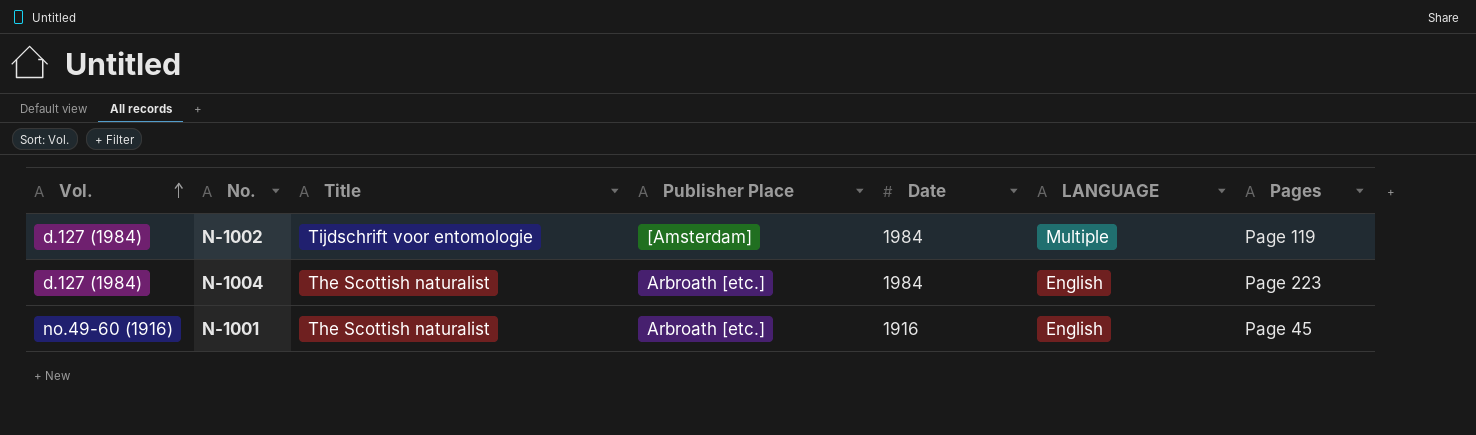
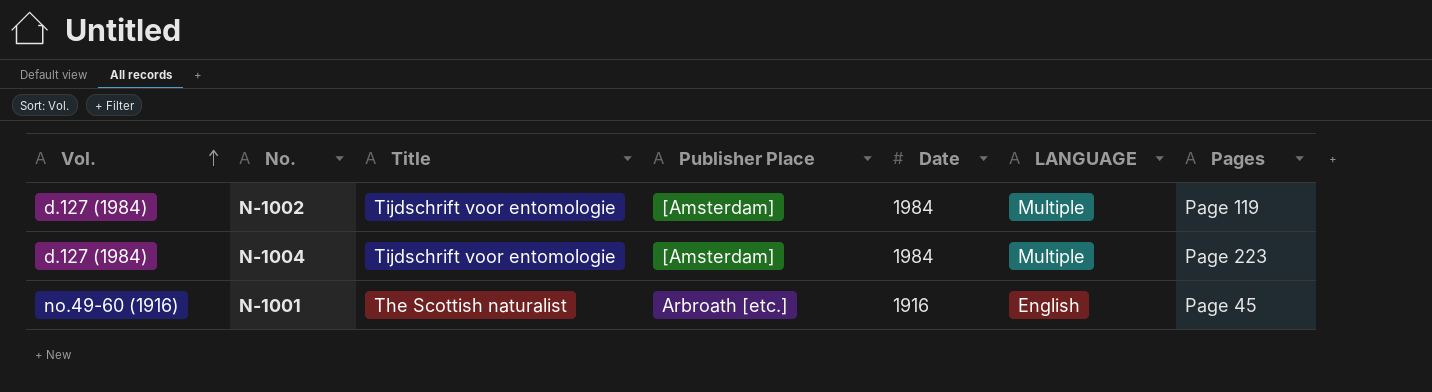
N-1004 | Title: The Scottish naturalist -> Tijdschrift voor entomologie
N-1004 | Publisher Place: Arbroath [etc.] -> [Amsterdam]
N-1004 | LANGUAGE: English -> Multiple

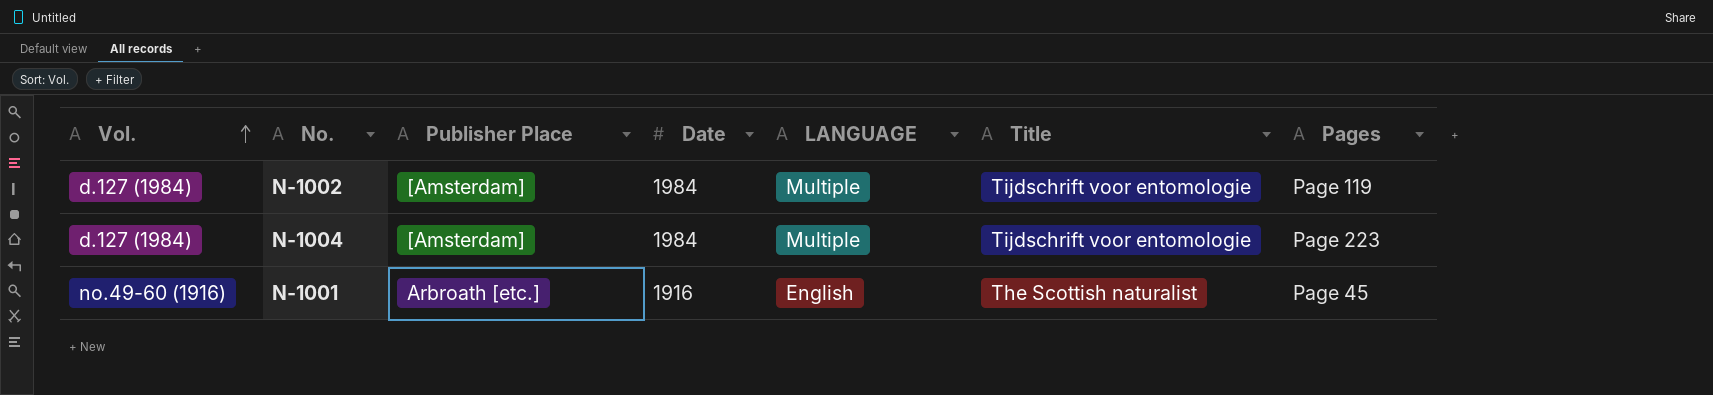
column Title | position: 3 -> 6

